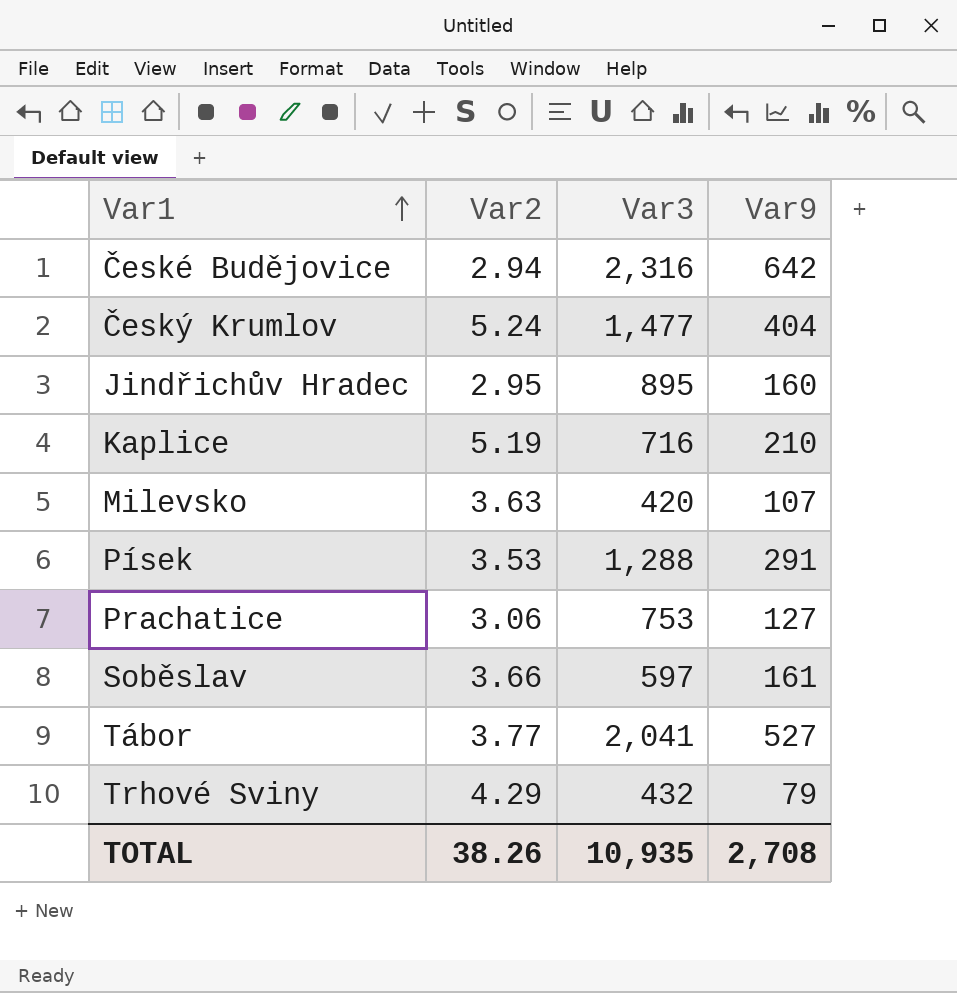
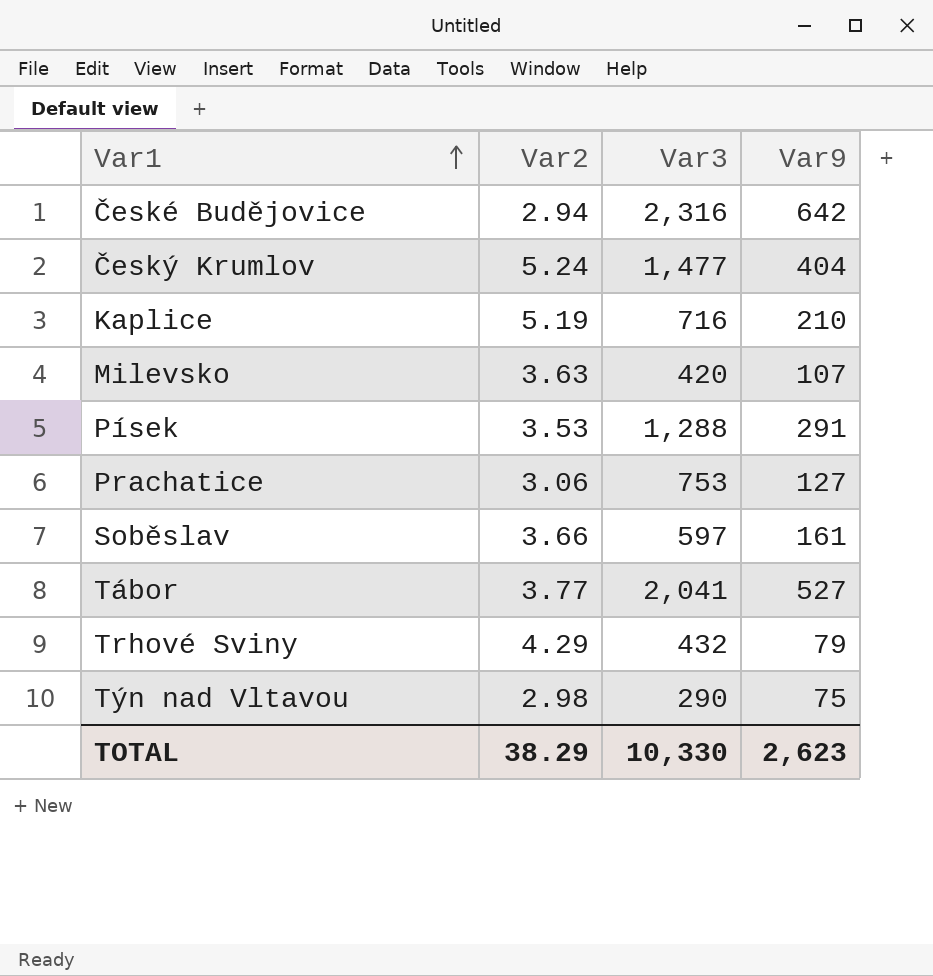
row Jindřichův Hradec: 2.95 | 895 | 160 -> none
row Týn nad Vltavou: none -> 2.98 | 290 | 75
TOTAL | Var2: 38.26 -> 38.29
TOTAL | Var3: 10,935 -> 10,330
TOTAL | Var9: 2,708 -> 2,623

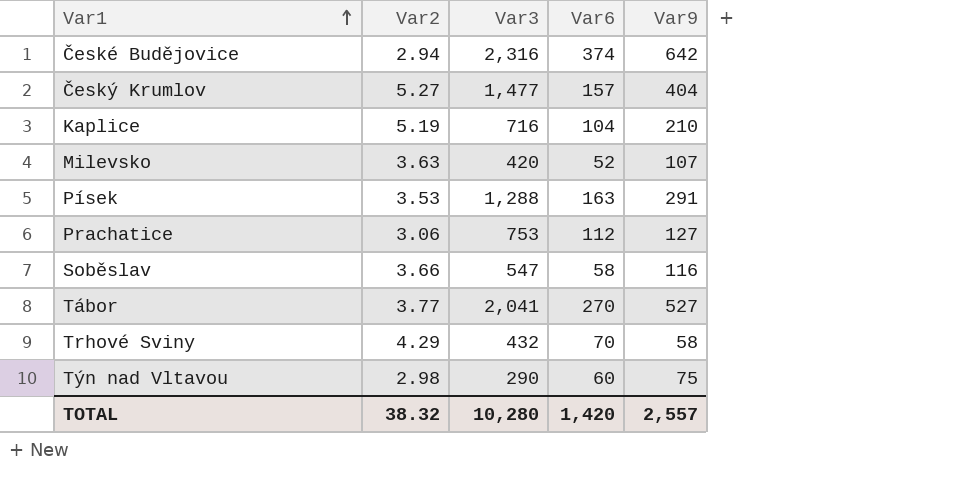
column Var6 | position: none -> 4
Český Krumlov | Var2: 5.24 -> 5.27
Soběslav | Var3: 597 -> 547
Soběslav | Var9: 161 -> 116
Trhové Sviny | Var9: 79 -> 58
TOTAL | Var2: 38.29 -> 38.32
TOTAL | Var3: 10,330 -> 10,280
TOTAL | Var9: 2,623 -> 2,557

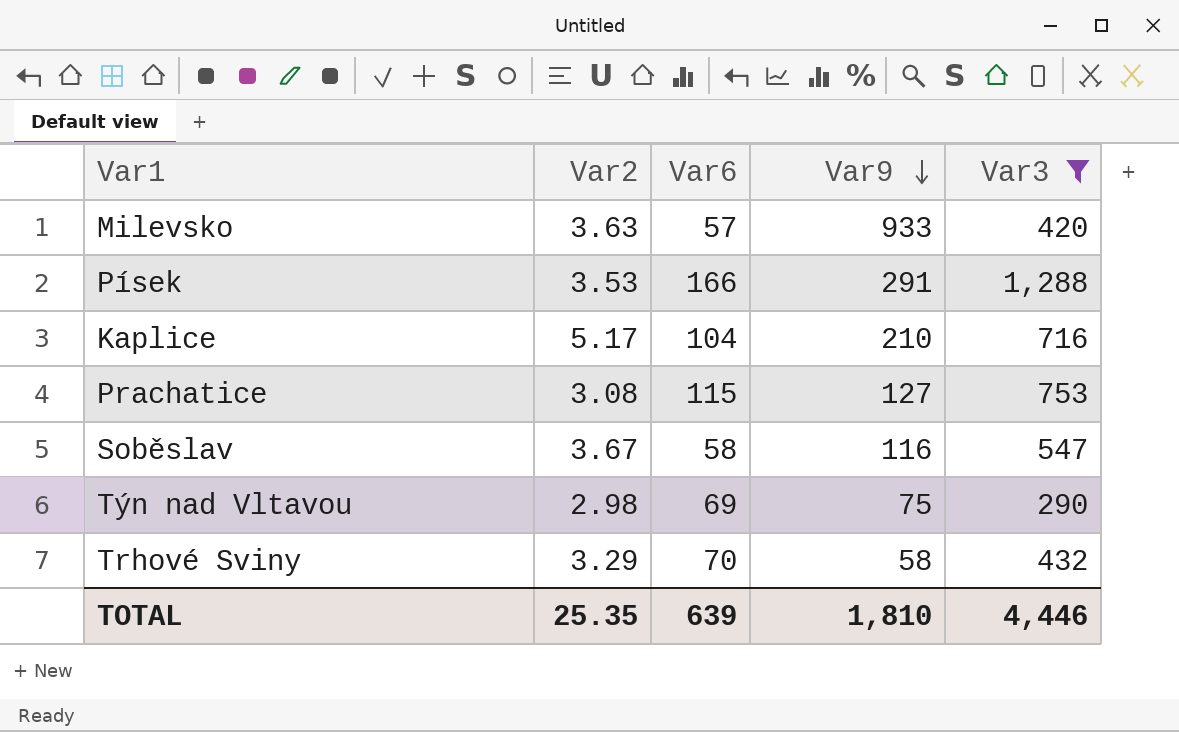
filter: none -> Var3 <= 1,288
row order: Var1 ascending -> Var9 descending
column Var3 | position: 3 -> 5
Milevsko | Var6: 52 -> 57
Milevsko | Var9: 107 -> 933
Písek | Var6: 163 -> 166
Kaplice | Var2: 5.19 -> 5.17
Prachatice | Var2: 3.06 -> 3.08
Prachatice | Var6: 112 -> 115
Soběslav | Var2: 3.66 -> 3.67
Týn nad Vltavou | Var6: 60 -> 69
Trhové Sviny | Var2: 4.29 -> 3.29
TOTAL | Var2: 38.32 -> 25.35
TOTAL | Var6: 1,420 -> 639
TOTAL | Var9: 2,557 -> 1,810
TOTAL | Var3: 10,280 -> 4,446

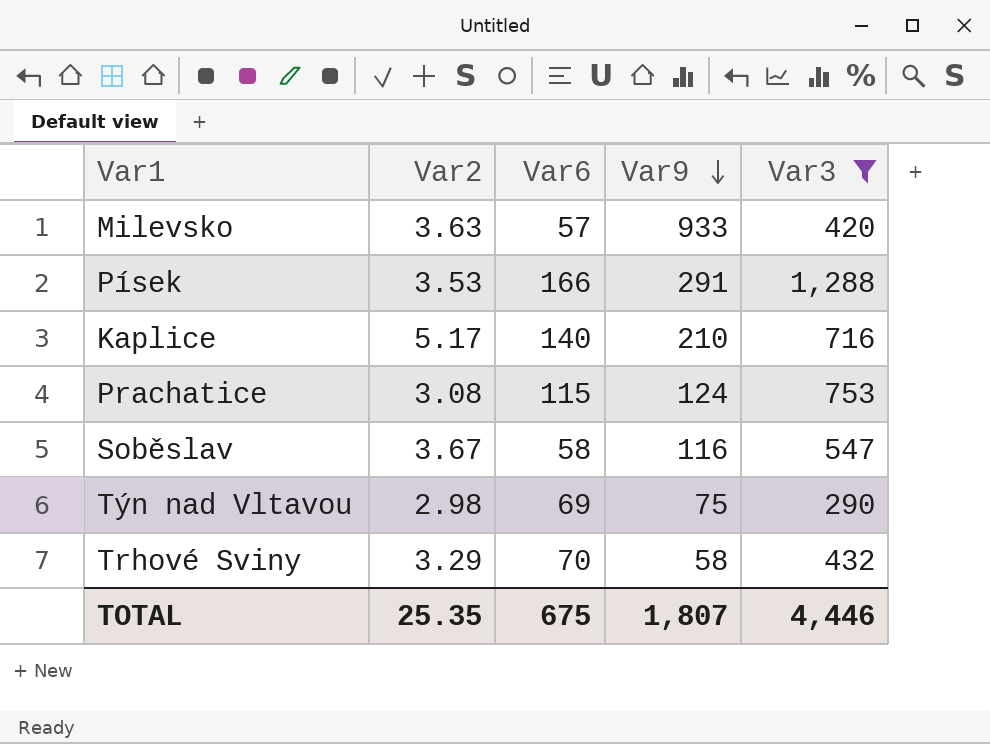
Kaplice | Var6: 104 -> 140
Prachatice | Var9: 127 -> 124
TOTAL | Var6: 639 -> 675
TOTAL | Var9: 1,810 -> 1,807

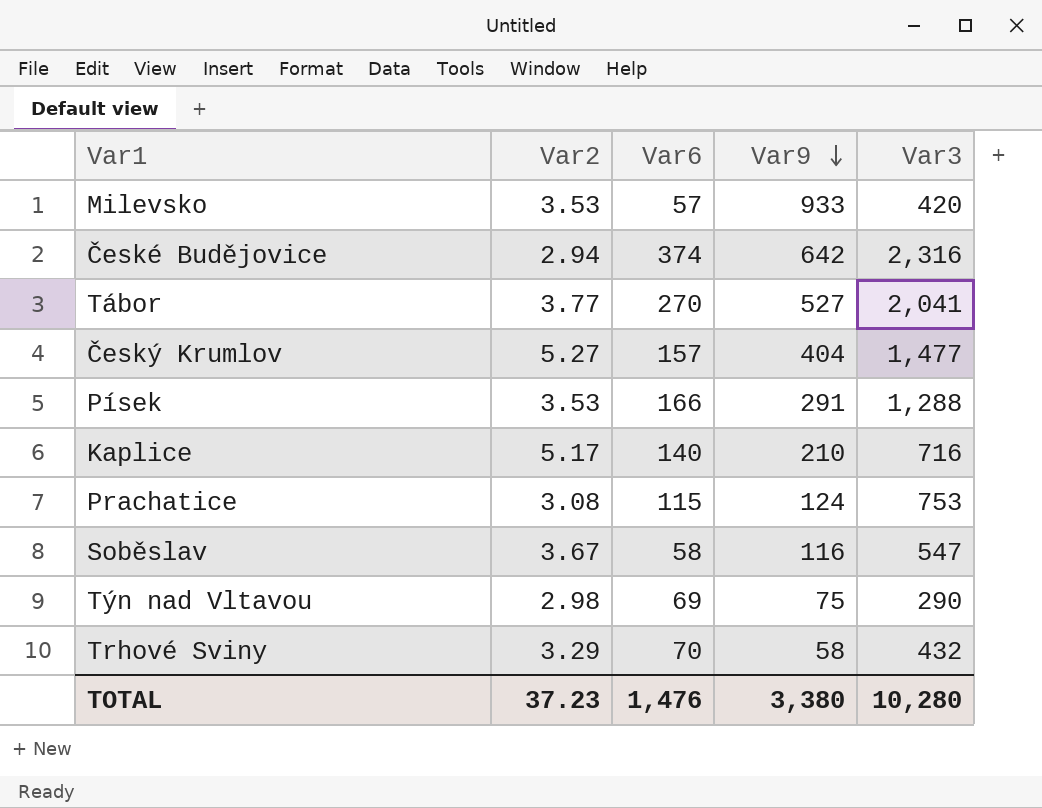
filter: Var3 <= 1,288 -> none
Milevsko | Var2: 3.63 -> 3.53
TOTAL | Var2: 25.35 -> 37.23
TOTAL | Var6: 675 -> 1,476
TOTAL | Var9: 1,807 -> 3,380
TOTAL | Var3: 4,446 -> 10,280

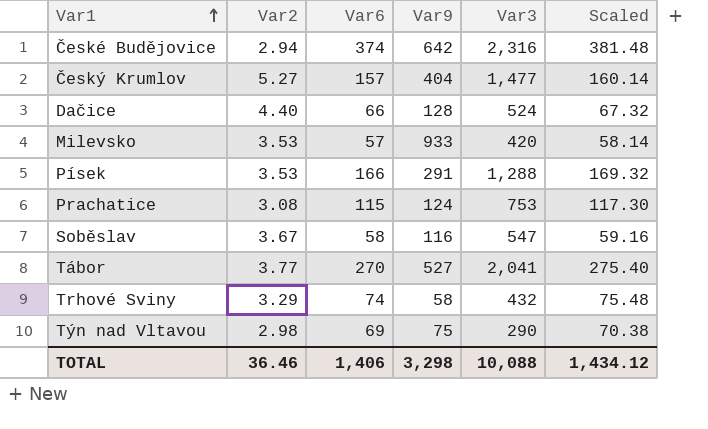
row order: Var9 descending -> Var1 ascending
column Scaled | formula: none -> [Var6] * 1.02
row Kaplice: 5.17 | 140 | 210 | 716 -> none
row Dačice: none -> 4.40 | 66 | 128 | 524 | 67.32
Trhové Sviny | Var6: 70 -> 74
TOTAL | Var2: 37.23 -> 36.46
TOTAL | Var6: 1,476 -> 1,406
TOTAL | Var9: 3,380 -> 3,298
TOTAL | Var3: 10,280 -> 10,088

